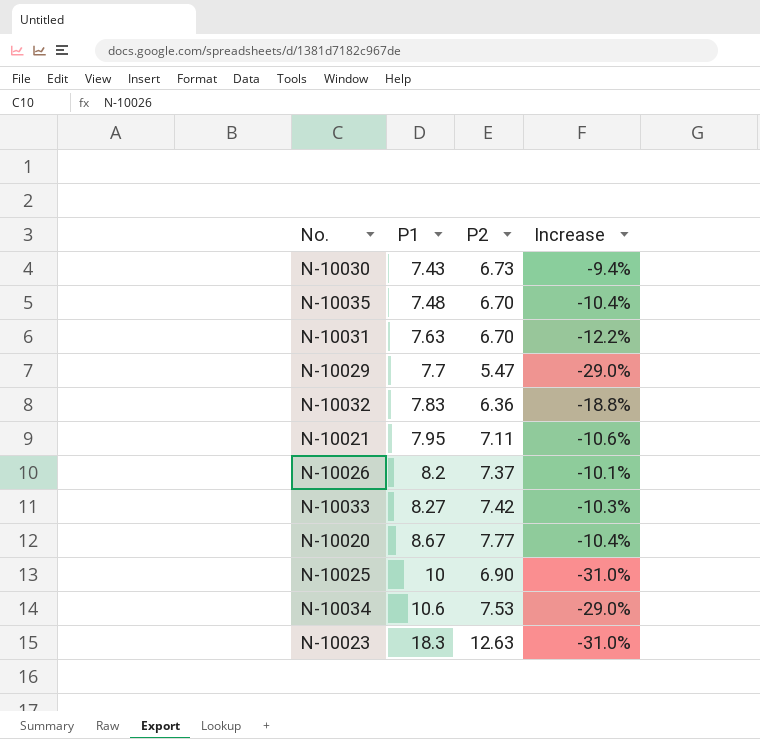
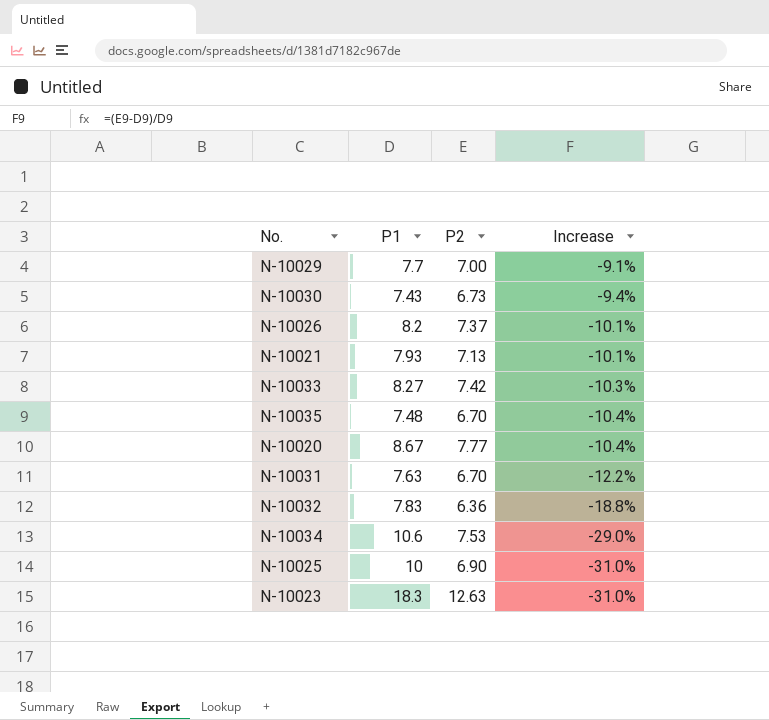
row order: P1 ascending -> Increase descending
N-10029 | P2: 5.47 -> 7.00
N-10029 | Increase: -29.0% -> -9.1%
N-10021 | P1: 7.95 -> 7.93
N-10021 | P2: 7.11 -> 7.13
N-10021 | Increase: -10.6% -> -10.1%

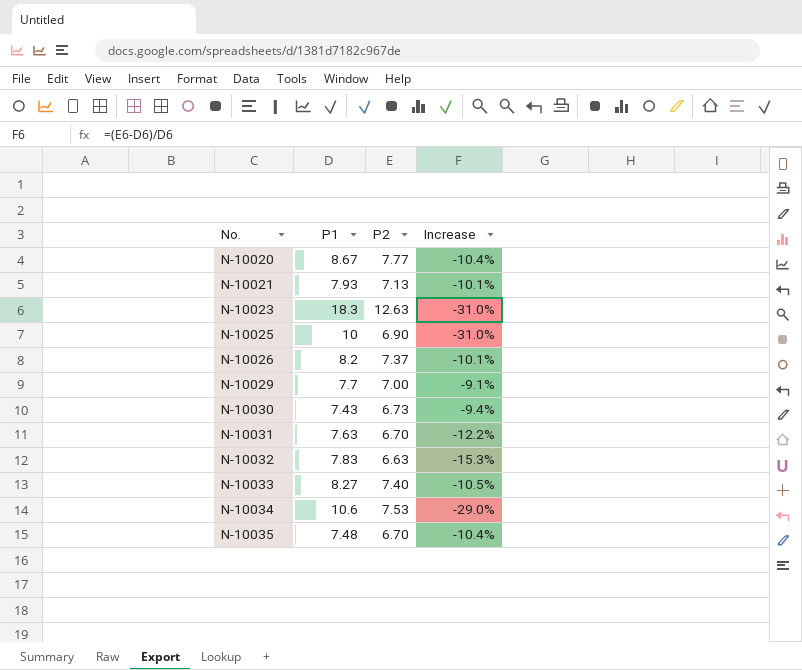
row order: Increase descending -> No. ascending
N-10032 | P2: 6.36 -> 6.63
N-10032 | Increase: -18.8% -> -15.3%
N-10033 | P2: 7.42 -> 7.40
N-10033 | Increase: -10.3% -> -10.5%

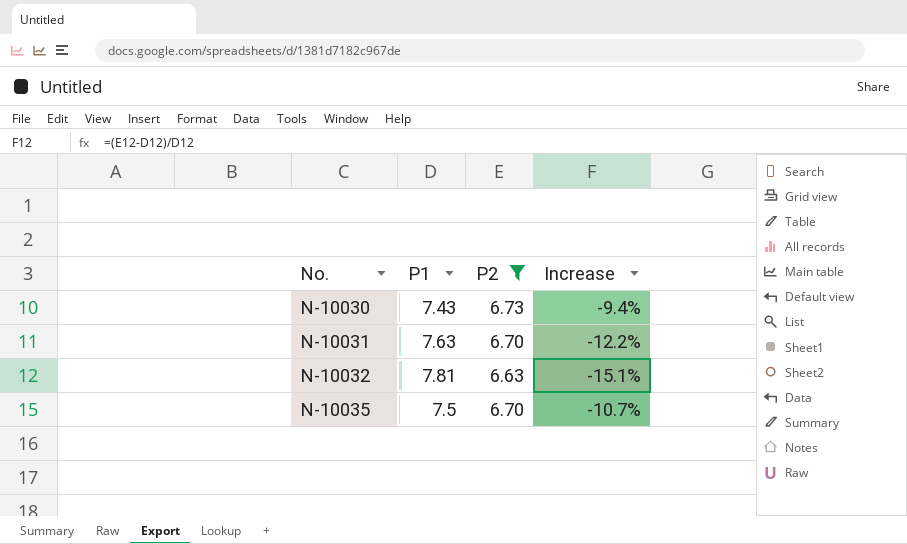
filter: none -> P2 <= 6.73
N-10032 | P1: 7.83 -> 7.81
N-10032 | Increase: -15.3% -> -15.1%
N-10035 | P1: 7.48 -> 7.5
N-10035 | Increase: -10.4% -> -10.7%

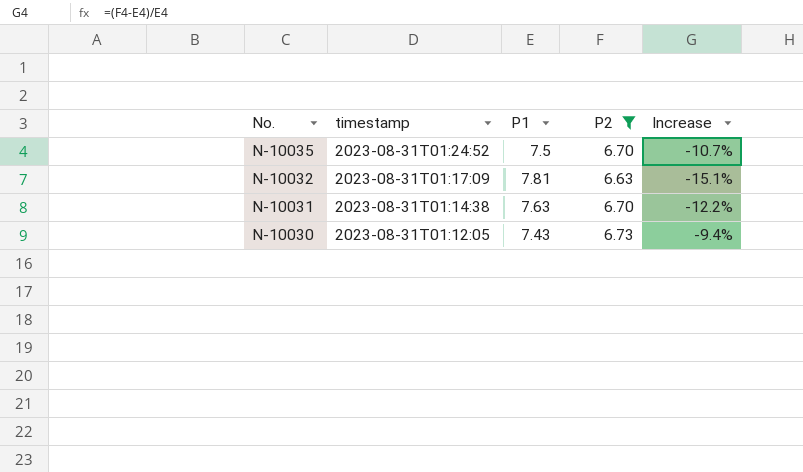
row order: No. ascending -> No. descending
column timestamp | position: none -> 2

